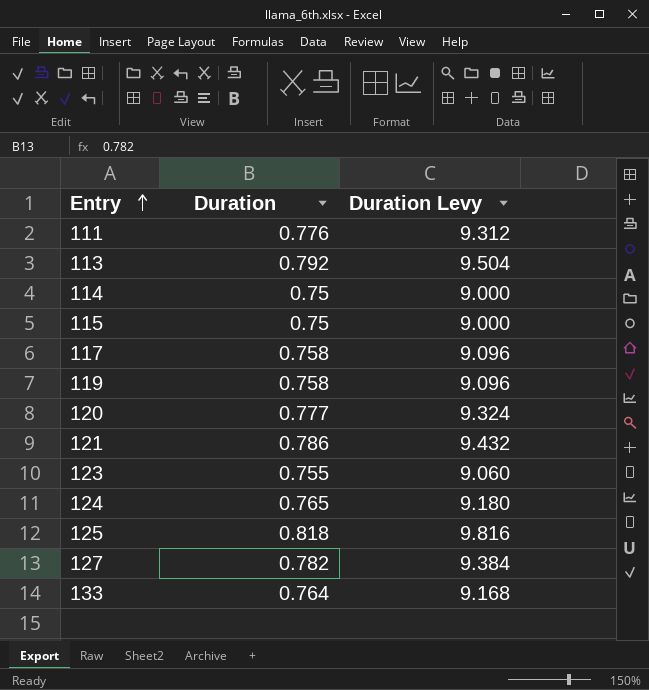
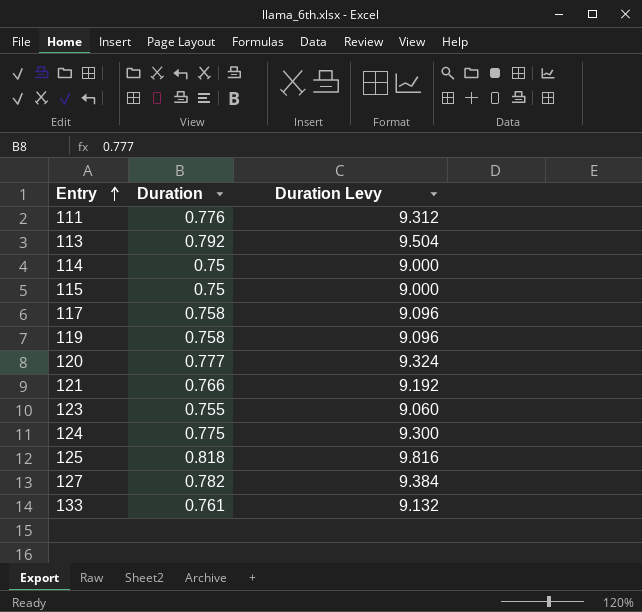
121 | Duration: 0.786 -> 0.766
121 | Duration Levy: 9.432 -> 9.192
124 | Duration: 0.765 -> 0.775
124 | Duration Levy: 9.180 -> 9.300
133 | Duration: 0.764 -> 0.761
133 | Duration Levy: 9.168 -> 9.132

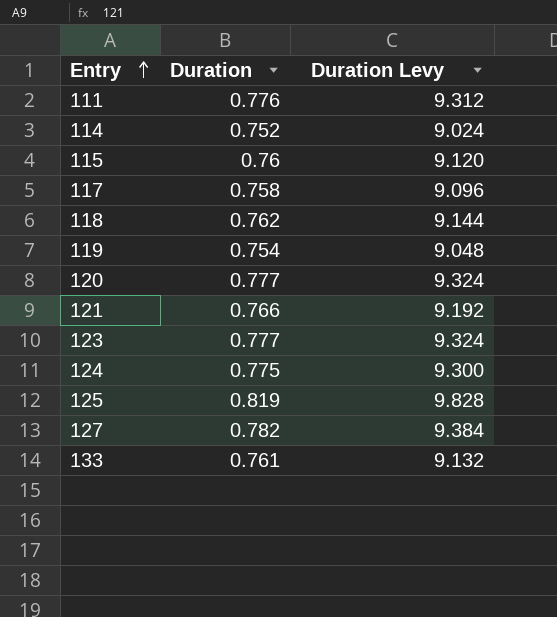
row 113: 0.792 | 9.504 -> none
114 | Duration: 0.75 -> 0.752
114 | Duration Levy: 9.000 -> 9.024
115 | Duration: 0.75 -> 0.76
115 | Duration Levy: 9.000 -> 9.120
row 118: none -> 0.762 | 9.144
119 | Duration: 0.758 -> 0.754
119 | Duration Levy: 9.096 -> 9.048
123 | Duration: 0.755 -> 0.777
123 | Duration Levy: 9.060 -> 9.324
125 | Duration: 0.818 -> 0.819
125 | Duration Levy: 9.816 -> 9.828

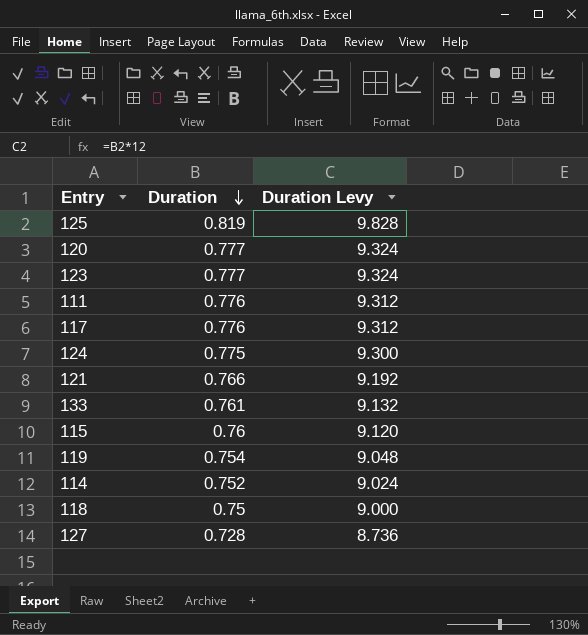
row order: Entry ascending -> Duration descending
117 | Duration: 0.758 -> 0.776
117 | Duration Levy: 9.096 -> 9.312
118 | Duration: 0.762 -> 0.75
118 | Duration Levy: 9.144 -> 9.000
127 | Duration: 0.782 -> 0.728
127 | Duration Levy: 9.384 -> 8.736

